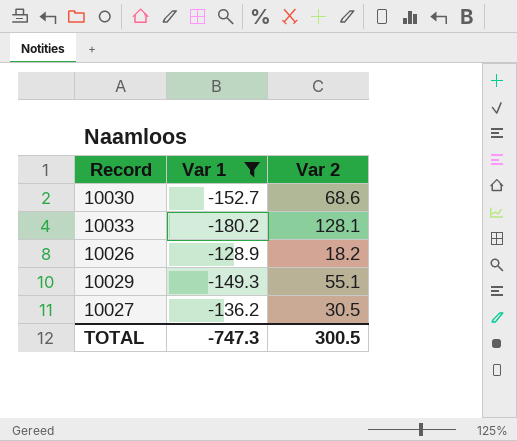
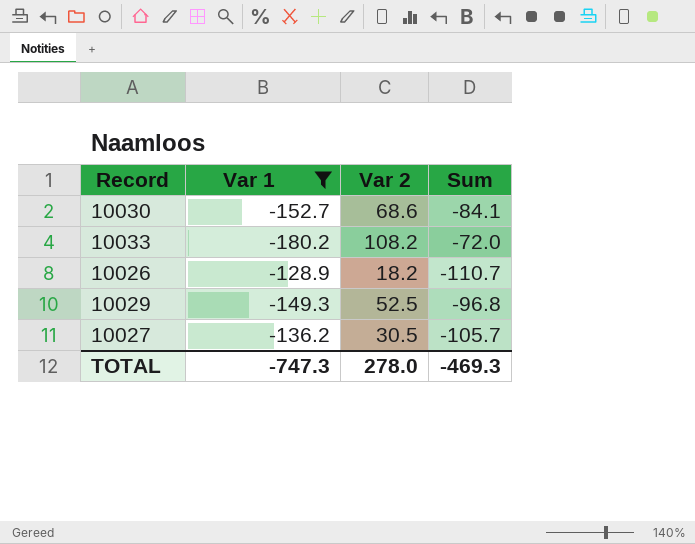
column Sum | formula: none -> [Var 1] + [Var 2]
10033 | Var 2: 128.1 -> 108.2
10029 | Var 2: 55.1 -> 52.5
TOTAL | Var 2: 300.5 -> 278.0

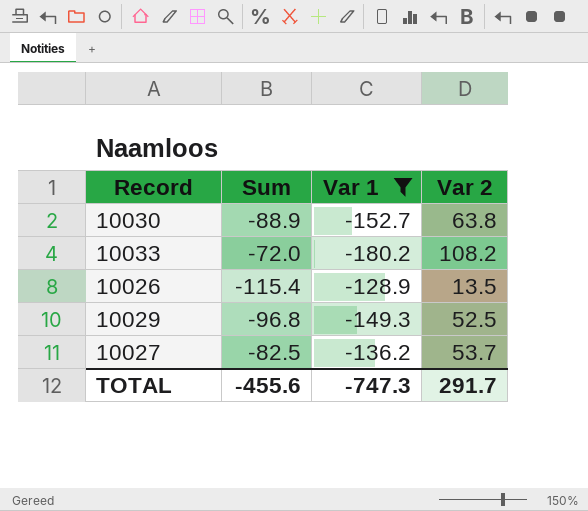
column Sum | position: 4 -> 2
10030 | Sum: -84.1 -> -88.9
10030 | Var 2: 68.6 -> 63.8
10026 | Sum: -110.7 -> -115.4
10026 | Var 2: 18.2 -> 13.5
10027 | Sum: -105.7 -> -82.5
10027 | Var 2: 30.5 -> 53.7
TOTAL | Sum: -469.3 -> -455.6
TOTAL | Var 2: 278.0 -> 291.7

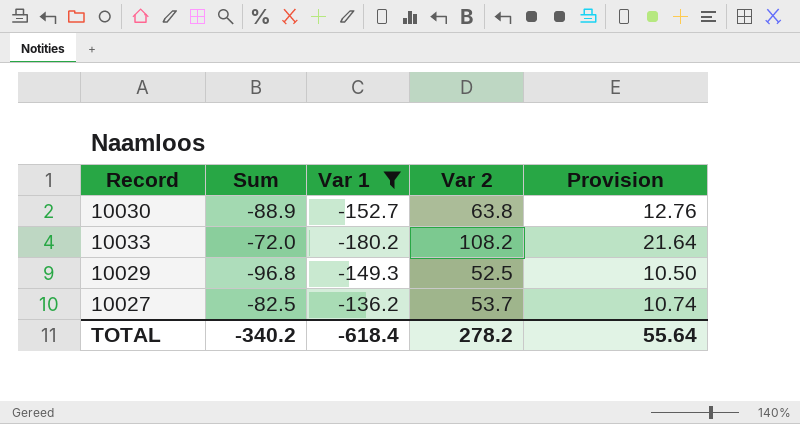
column Provision | formula: none -> [Var 2] * 0.2
row 10026: -115.4 | -128.9 | 13.5 -> none
TOTAL | Sum: -455.6 -> -340.2
TOTAL | Var 1: -747.3 -> -618.4
TOTAL | Var 2: 291.7 -> 278.2

